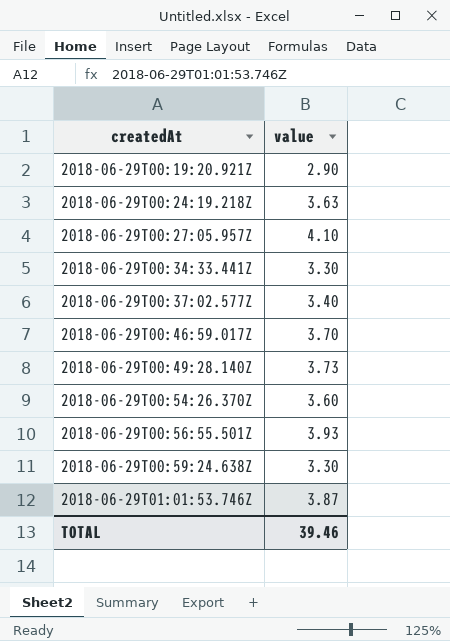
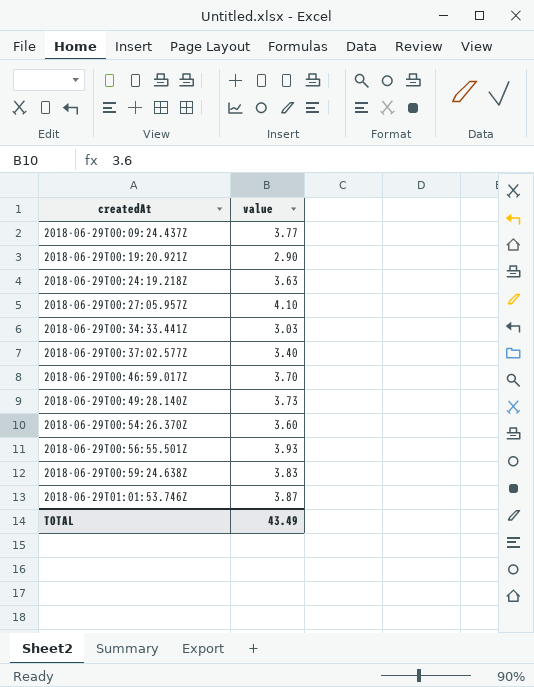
row 2018-06-29T00:09:24.437Z: none -> 3.77
2018-06-29T00:34:33.441Z | value: 3.30 -> 3.03
2018-06-29T00:59:24.638Z | value: 3.30 -> 3.83
TOTAL | value: 39.46 -> 43.49

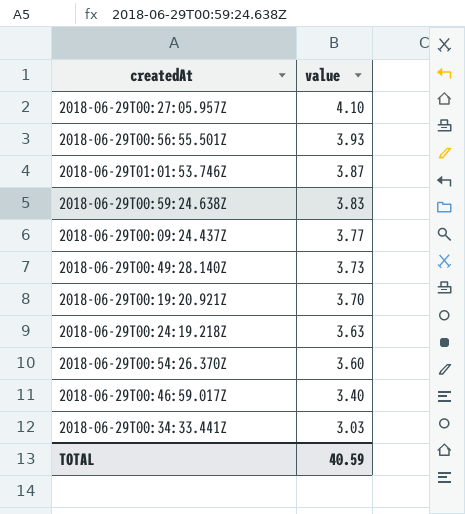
row order: createdAt ascending -> value descending
row 2018-06-29T00:37:02.577Z: 3.40 -> none
2018-06-29T00:19:20.921Z | value: 2.90 -> 3.70
2018-06-29T00:46:59.017Z | value: 3.70 -> 3.40
TOTAL | value: 43.49 -> 40.59

